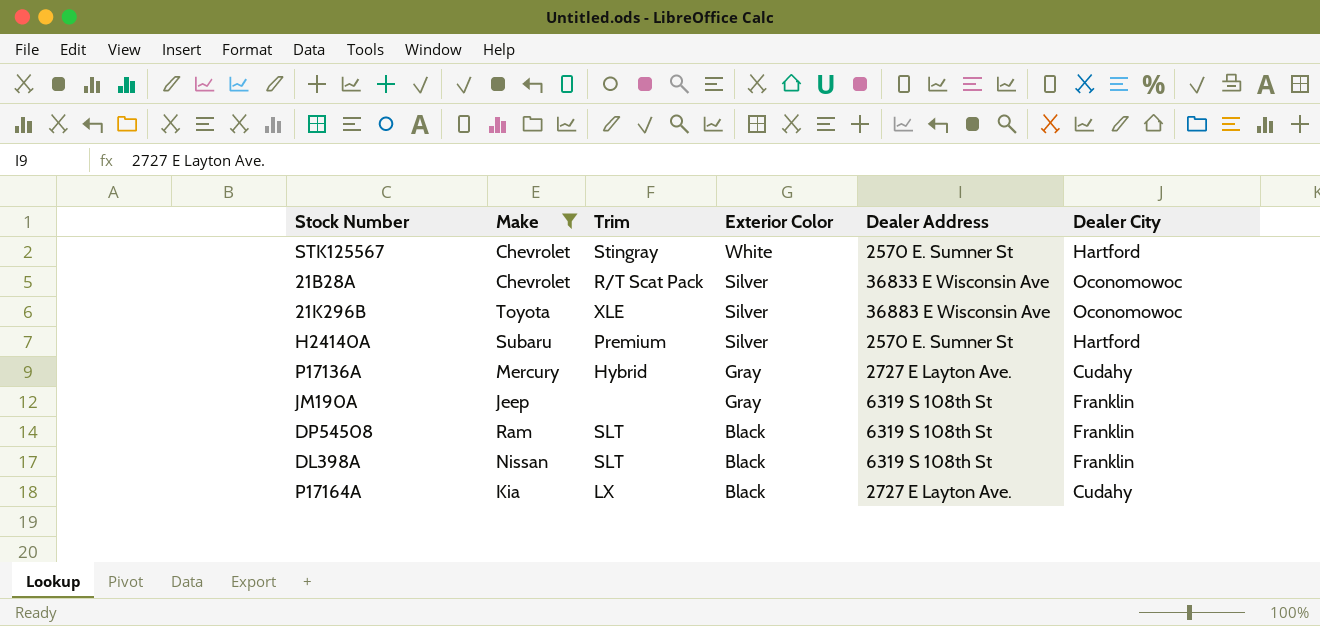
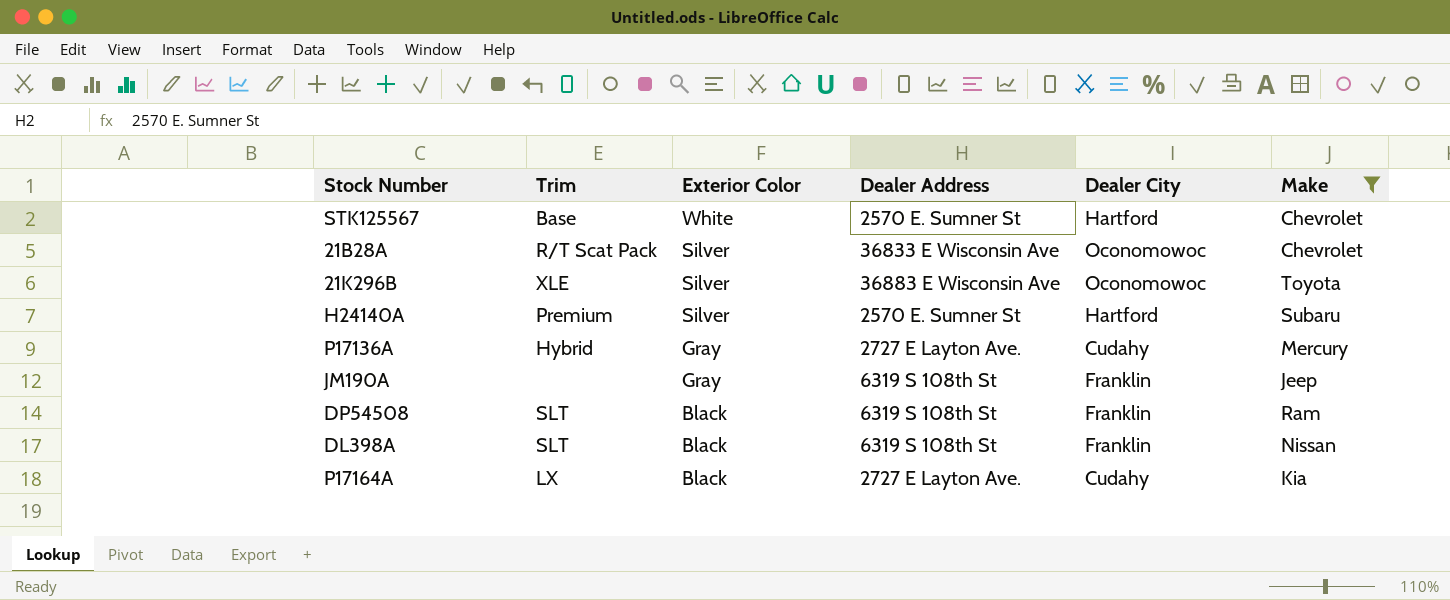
column Make | position: 2 -> 6
STK125567 | Trim: Stingray -> Base

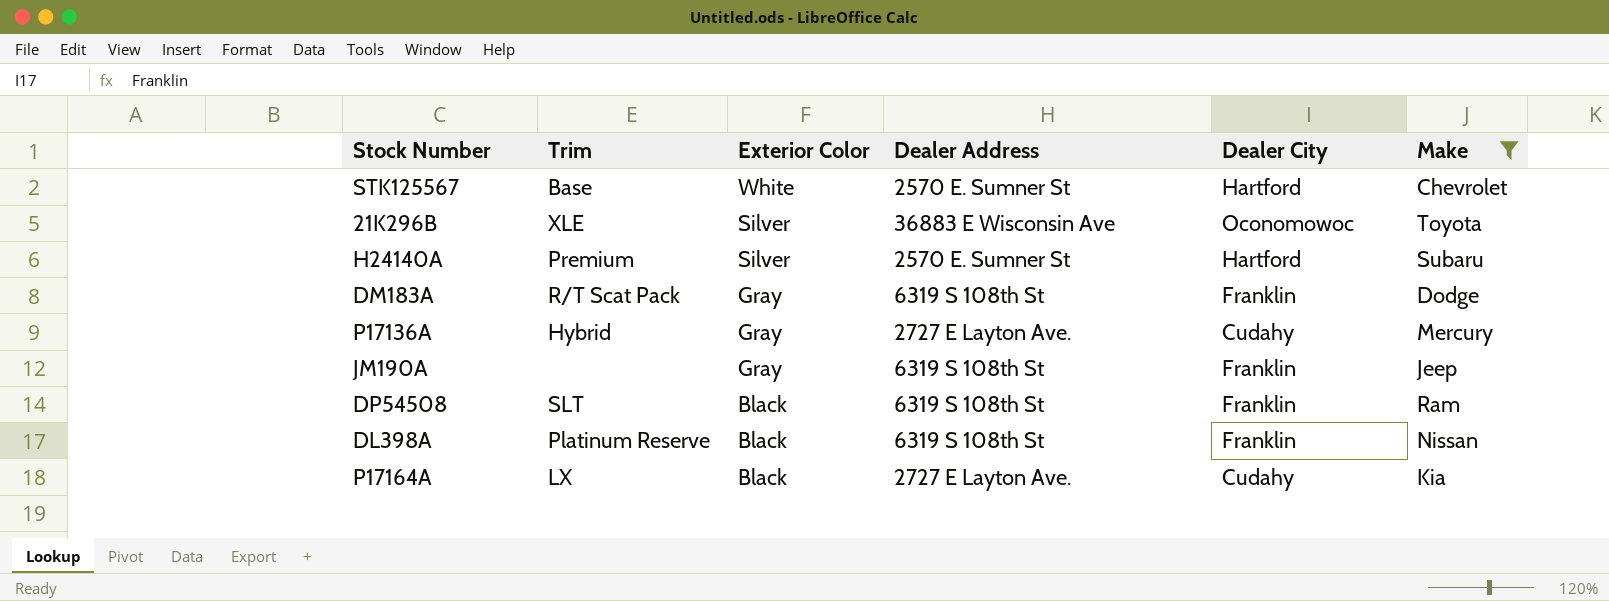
row 21B28A: R/T Scat Pack | Silver | 36833 E Wisconsin Ave | Oconomowoc | Chevrolet -> none
row DM183A: none -> R/T Scat Pack | Gray | 6319 S 108th St | Franklin | Dodge
DL398A | Trim: SLT -> Platinum Reserve

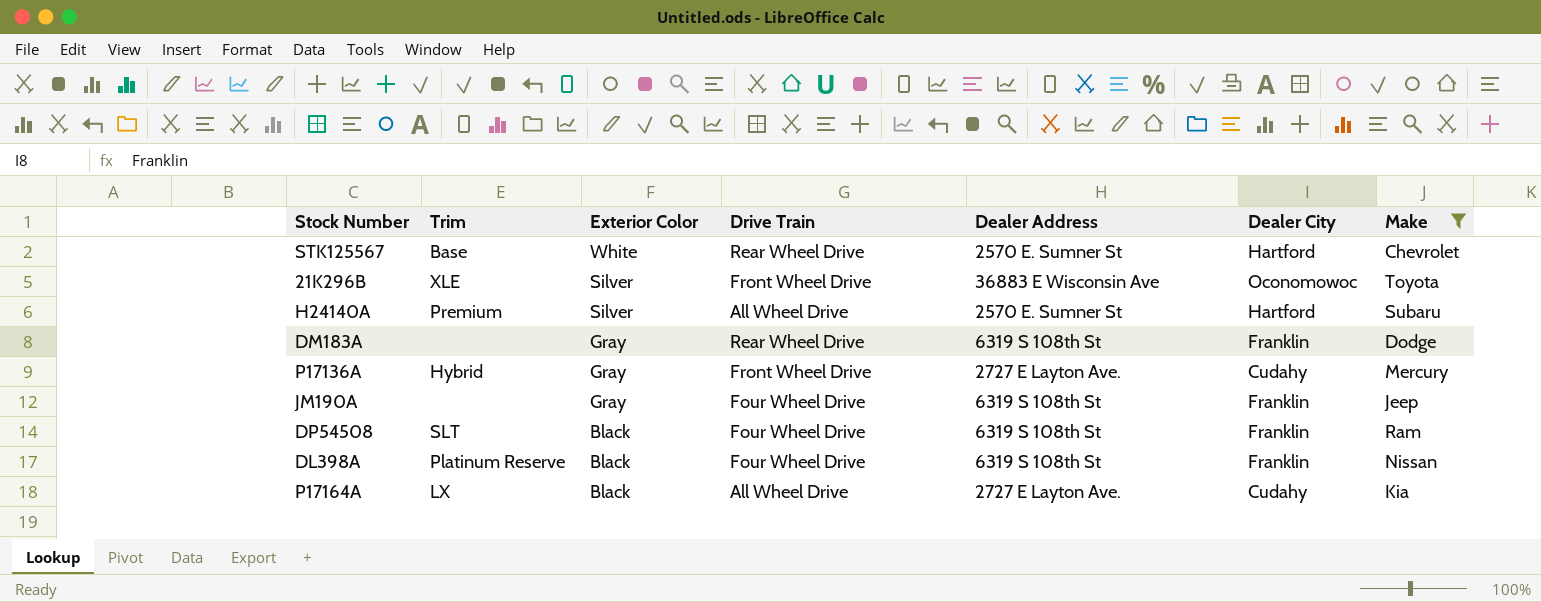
column Drive Train | position: none -> 4
DM183A | Trim: R/T Scat Pack -> none

